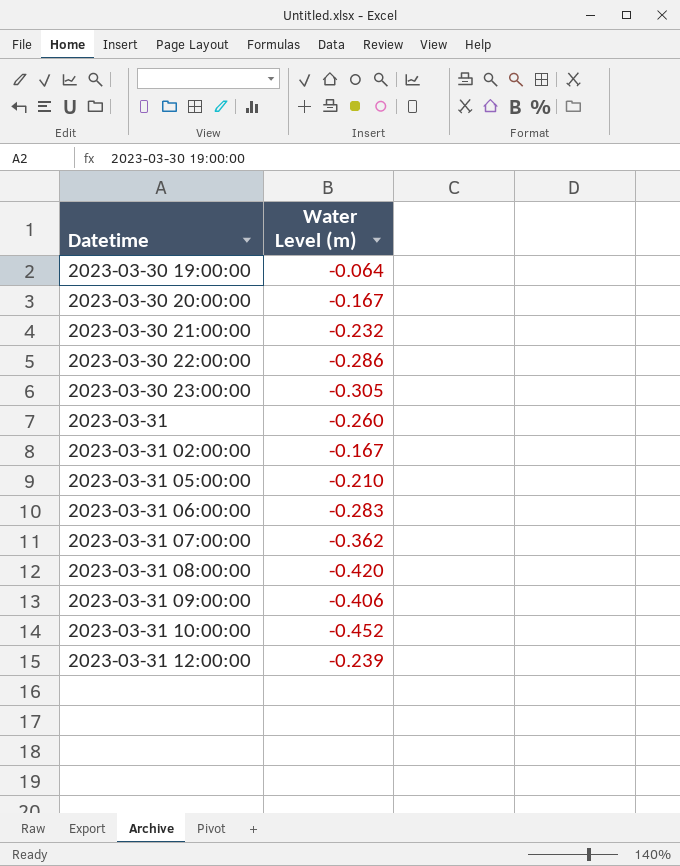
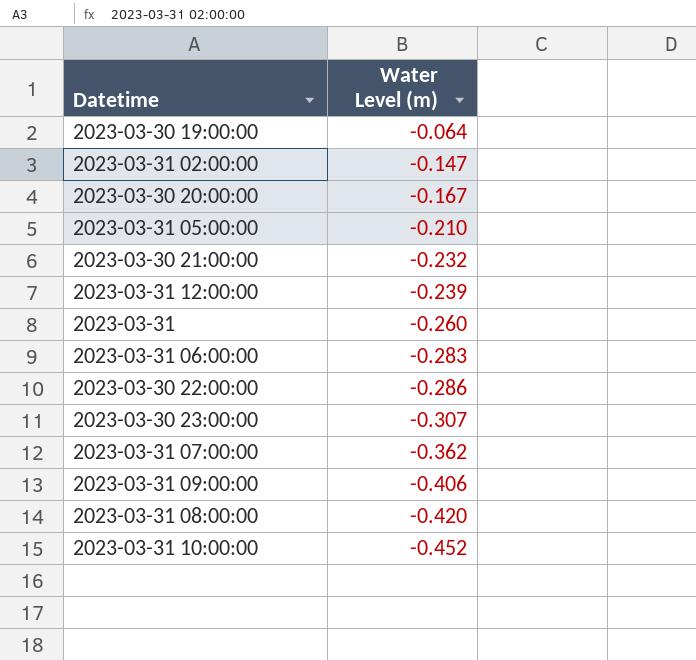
row order: Datetime ascending -> Water Level (m) descending
2023-03-31 02:00:00 | Water Level (m): -0.167 -> -0.147
2023-03-30 23:00:00 | Water Level (m): -0.305 -> -0.307

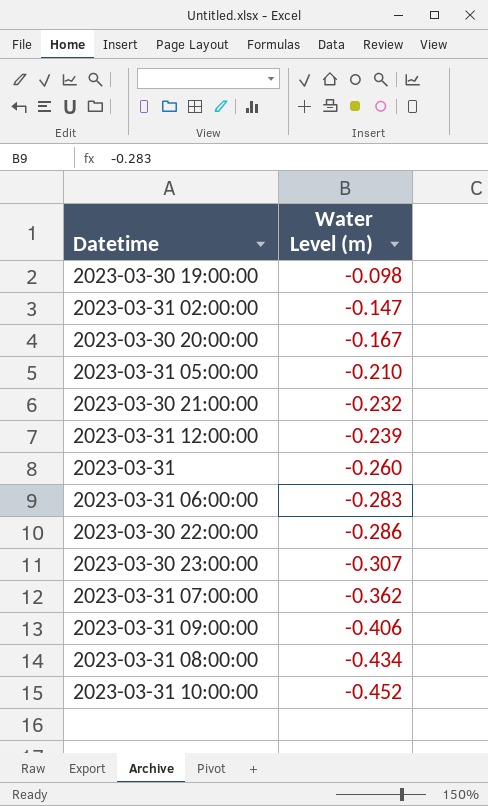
2023-03-30 19:00:00 | Water Level (m): -0.064 -> -0.098
2023-03-31 08:00:00 | Water Level (m): -0.420 -> -0.434

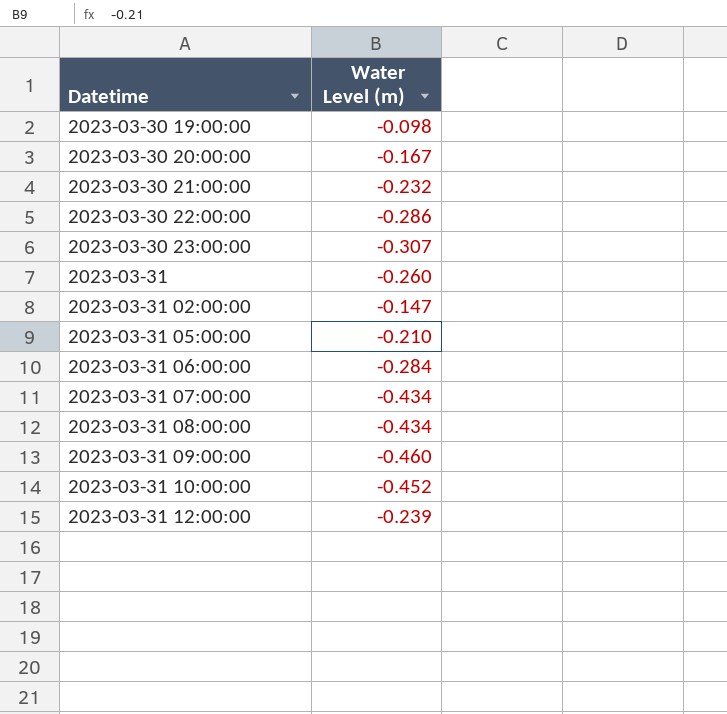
row order: Water Level (m) descending -> Datetime ascending
2023-03-31 06:00:00 | Water Level (m): -0.283 -> -0.284
2023-03-31 07:00:00 | Water Level (m): -0.362 -> -0.434
2023-03-31 09:00:00 | Water Level (m): -0.406 -> -0.460

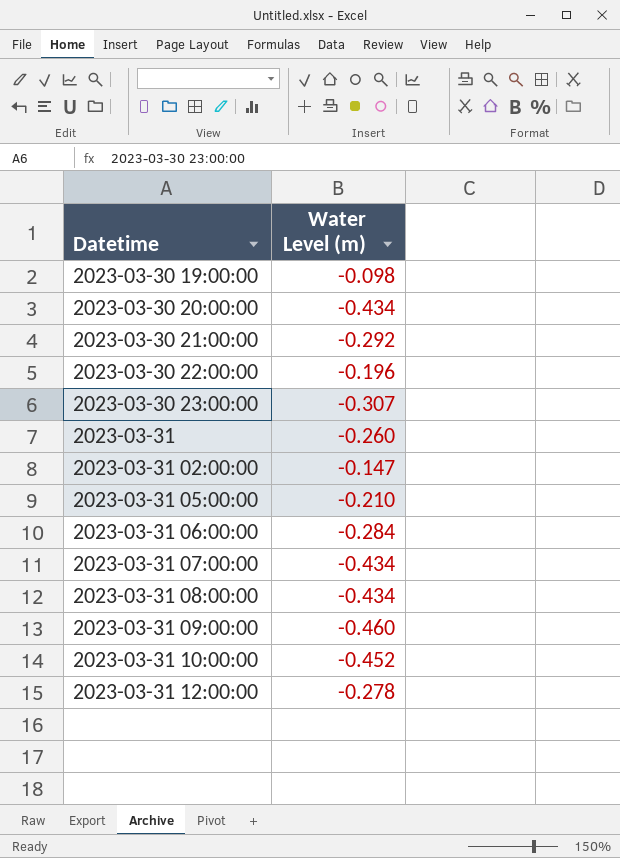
2023-03-30 20:00:00 | Water Level (m): -0.167 -> -0.434
2023-03-30 21:00:00 | Water Level (m): -0.232 -> -0.292
2023-03-30 22:00:00 | Water Level (m): -0.286 -> -0.196
2023-03-31 12:00:00 | Water Level (m): -0.239 -> -0.278

